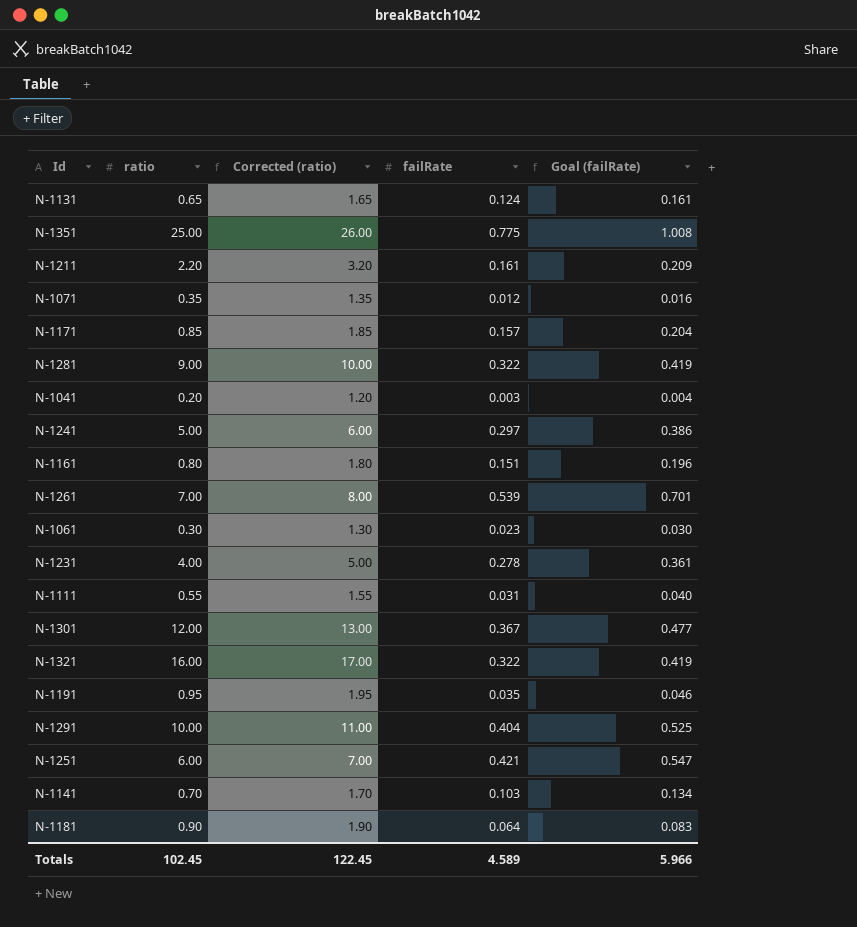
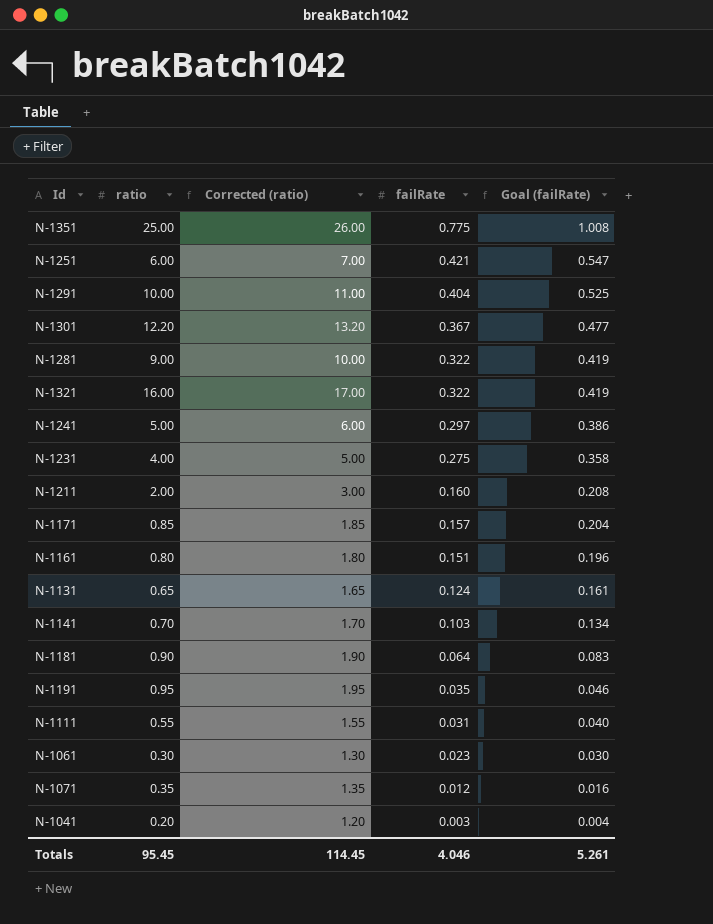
row order: none -> failRate descending
row N-1261: 7.00 | 8.00 | 0.539 | 0.701 -> none
N-1301 | ratio: 12.00 -> 12.20
N-1301 | Corrected (ratio): 13.00 -> 13.20
N-1231 | failRate: 0.278 -> 0.275
N-1231 | Goal (failRate): 0.361 -> 0.358
N-1211 | ratio: 2.20 -> 2.00
N-1211 | Corrected (ratio): 3.20 -> 3.00
N-1211 | failRate: 0.161 -> 0.160
N-1211 | Goal (failRate): 0.209 -> 0.208
Totals | ratio: 102.45 -> 95.45
Totals | Corrected (ratio): 122.45 -> 114.45
Totals | failRate: 4.589 -> 4.046
Totals | Goal (failRate): 5.966 -> 5.261

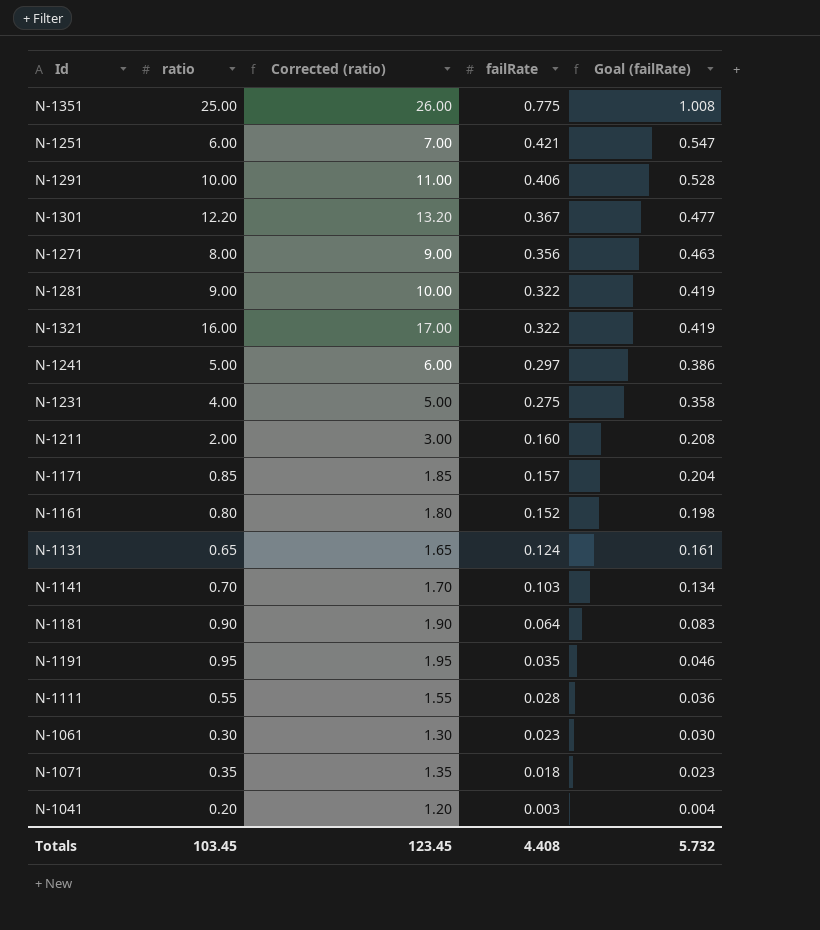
N-1291 | failRate: 0.404 -> 0.406
N-1291 | Goal (failRate): 0.525 -> 0.528
row N-1271: none -> 8.00 | 9.00 | 0.356 | 0.463
N-1161 | failRate: 0.151 -> 0.152
N-1161 | Goal (failRate): 0.196 -> 0.198
N-1111 | failRate: 0.031 -> 0.028
N-1111 | Goal (failRate): 0.040 -> 0.036
N-1071 | failRate: 0.012 -> 0.018
N-1071 | Goal (failRate): 0.016 -> 0.023
Totals | ratio: 95.45 -> 103.45
Totals | Corrected (ratio): 114.45 -> 123.45
Totals | failRate: 4.046 -> 4.408
Totals | Goal (failRate): 5.261 -> 5.732

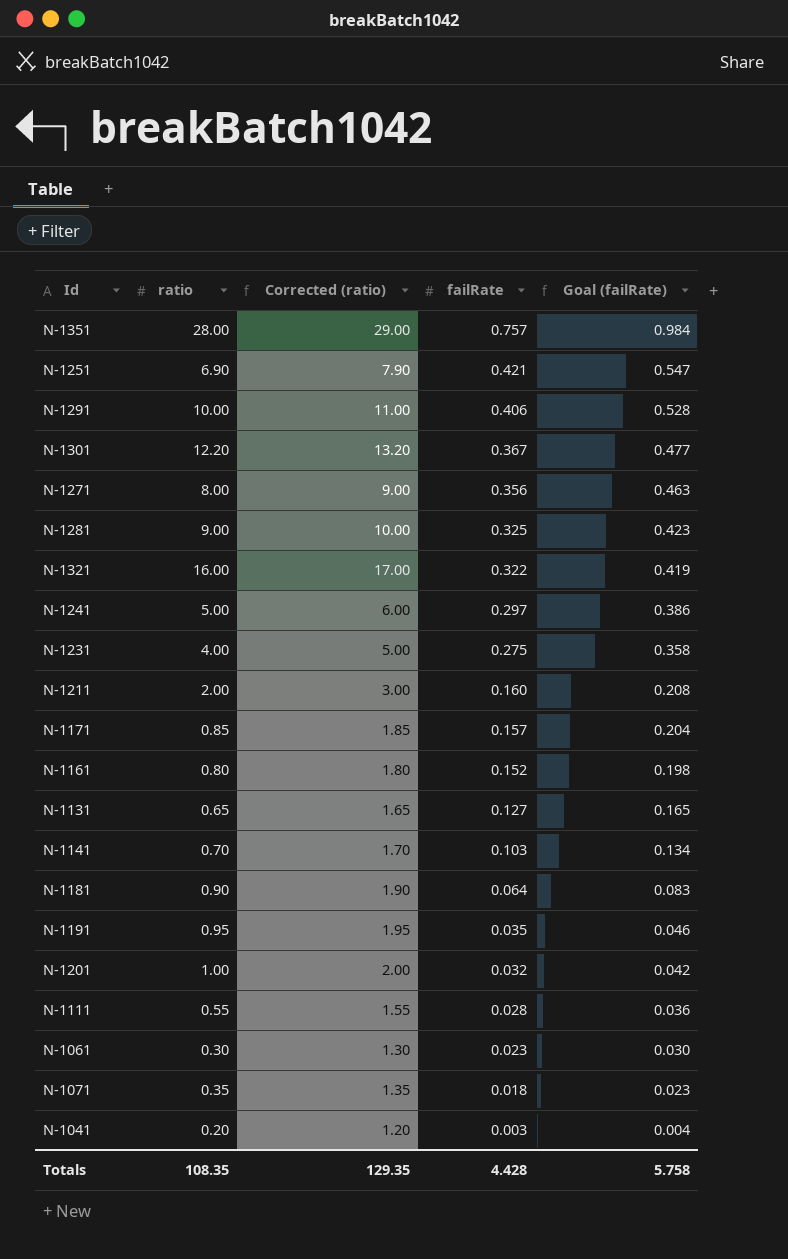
N-1351 | ratio: 25.00 -> 28.00
N-1351 | Corrected (ratio): 26.00 -> 29.00
N-1351 | failRate: 0.775 -> 0.757
N-1351 | Goal (failRate): 1.008 -> 0.984
N-1251 | ratio: 6.00 -> 6.90
N-1251 | Corrected (ratio): 7.00 -> 7.90
N-1281 | failRate: 0.322 -> 0.325
N-1281 | Goal (failRate): 0.419 -> 0.423
N-1131 | failRate: 0.124 -> 0.127
N-1131 | Goal (failRate): 0.161 -> 0.165
row N-1201: none -> 1.00 | 2.00 | 0.032 | 0.042
Totals | ratio: 103.45 -> 108.35
Totals | Corrected (ratio): 123.45 -> 129.35
Totals | failRate: 4.408 -> 4.428
Totals | Goal (failRate): 5.732 -> 5.758

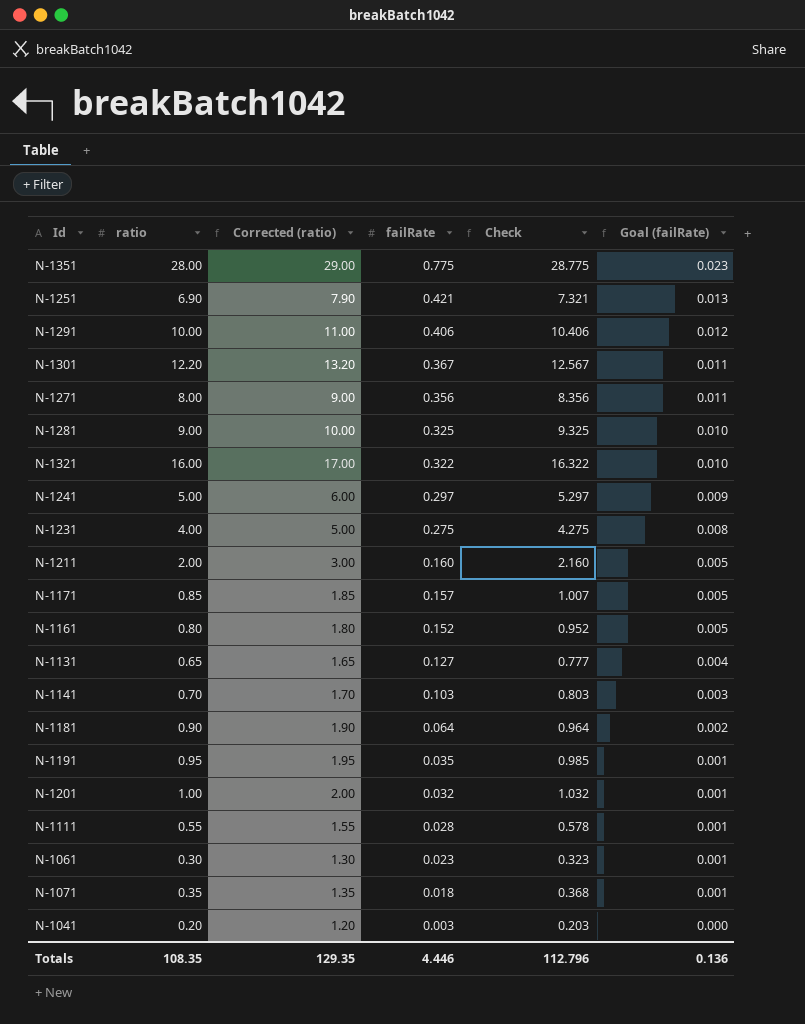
column Check | formula: none -> [ratio] + [failRate]
column Goal (failRate) | formula: [failRate] * 1.3 -> [failRate] * 0.03
N-1351 | failRate: 0.757 -> 0.775
Totals | failRate: 4.428 -> 4.446
Totals | Goal (failRate): 5.758 -> 0.136

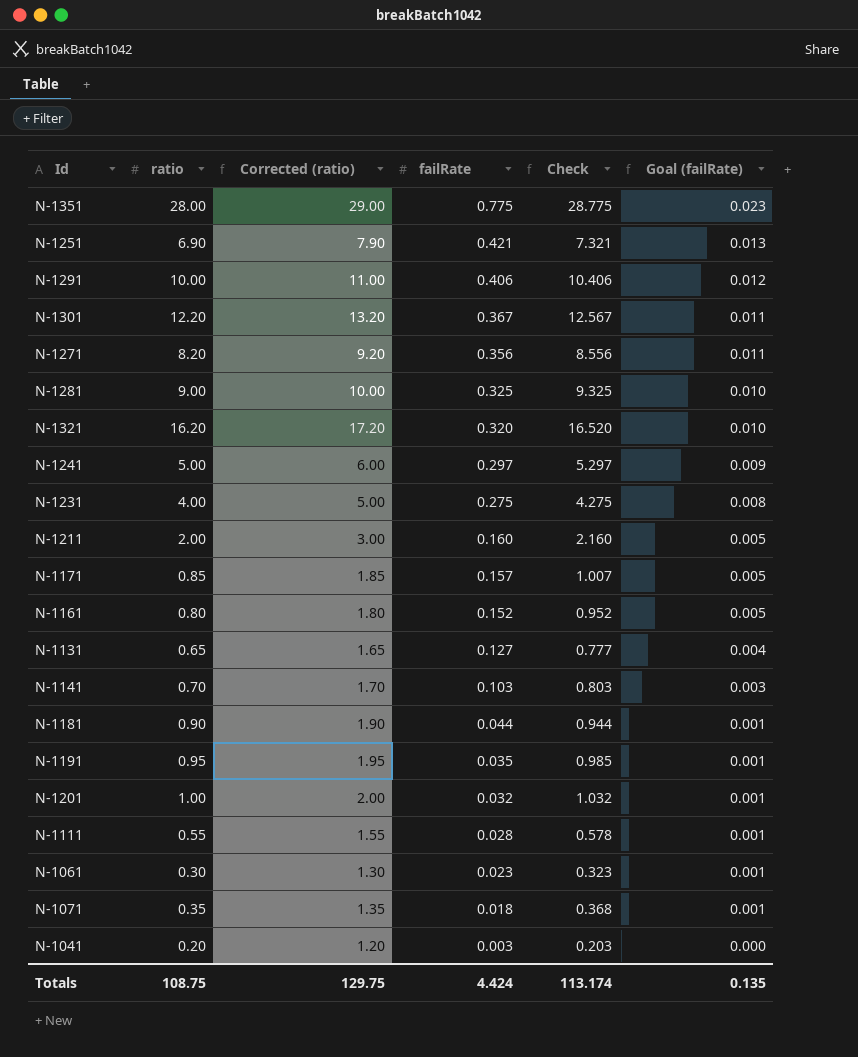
N-1271 | ratio: 8.00 -> 8.20
N-1271 | Corrected (ratio): 9.00 -> 9.20
N-1271 | Check: 8.356 -> 8.556
N-1321 | ratio: 16.00 -> 16.20
N-1321 | Corrected (ratio): 17.00 -> 17.20
N-1321 | failRate: 0.322 -> 0.320
N-1321 | Check: 16.322 -> 16.520
N-1181 | failRate: 0.064 -> 0.044
N-1181 | Check: 0.964 -> 0.944
N-1181 | Goal (failRate): 0.002 -> 0.001
Totals | ratio: 108.35 -> 108.75
Totals | Corrected (ratio): 129.35 -> 129.75
Totals | failRate: 4.446 -> 4.424
Totals | Check: 112.796 -> 113.174
Totals | Goal (failRate): 0.136 -> 0.135

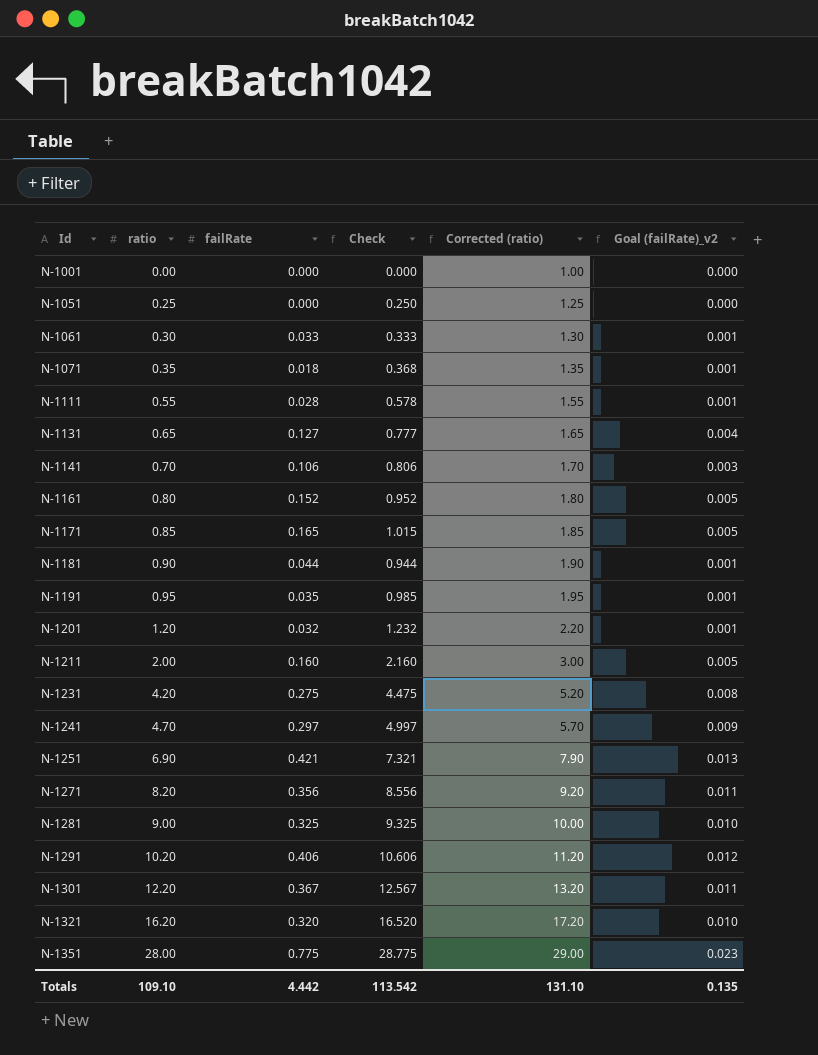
row order: failRate descending -> Id ascending
column Corrected (ratio) | position: 3 -> 5
column name: Goal (failRate) -> Goal (failRate)_v2
row N-1041: 0.20 | 1.20 | 0.003 | 0.203 | 0.000 -> none
row N-1001: none -> 0.00 | 0.000 | 0.000 | 1.00 | 0.000
row N-1051: none -> 0.25 | 0.000 | 0.250 | 1.25 | 0.000
N-1061 | failRate: 0.023 -> 0.033
N-1061 | Check: 0.323 -> 0.333
N-1141 | failRate: 0.103 -> 0.106
N-1141 | Check: 0.803 -> 0.806
N-1171 | failRate: 0.157 -> 0.165
N-1171 | Check: 1.007 -> 1.015
N-1201 | ratio: 1.00 -> 1.20
N-1201 | Check: 1.032 -> 1.232
N-1201 | Corrected (ratio): 2.00 -> 2.20
N-1231 | ratio: 4.00 -> 4.20
N-1231 | Check: 4.275 -> 4.475
N-1231 | Corrected (ratio): 5.00 -> 5.20
N-1241 | ratio: 5.00 -> 4.70
N-1241 | Check: 5.297 -> 4.997
N-1241 | Corrected (ratio): 6.00 -> 5.70
N-1291 | ratio: 10.00 -> 10.20
N-1291 | Check: 10.406 -> 10.606
N-1291 | Corrected (ratio): 11.00 -> 11.20
Totals | ratio: 108.75 -> 109.10
Totals | failRate: 4.424 -> 4.442
Totals | Check: 113.174 -> 113.542
Totals | Corrected (ratio): 129.75 -> 131.10

